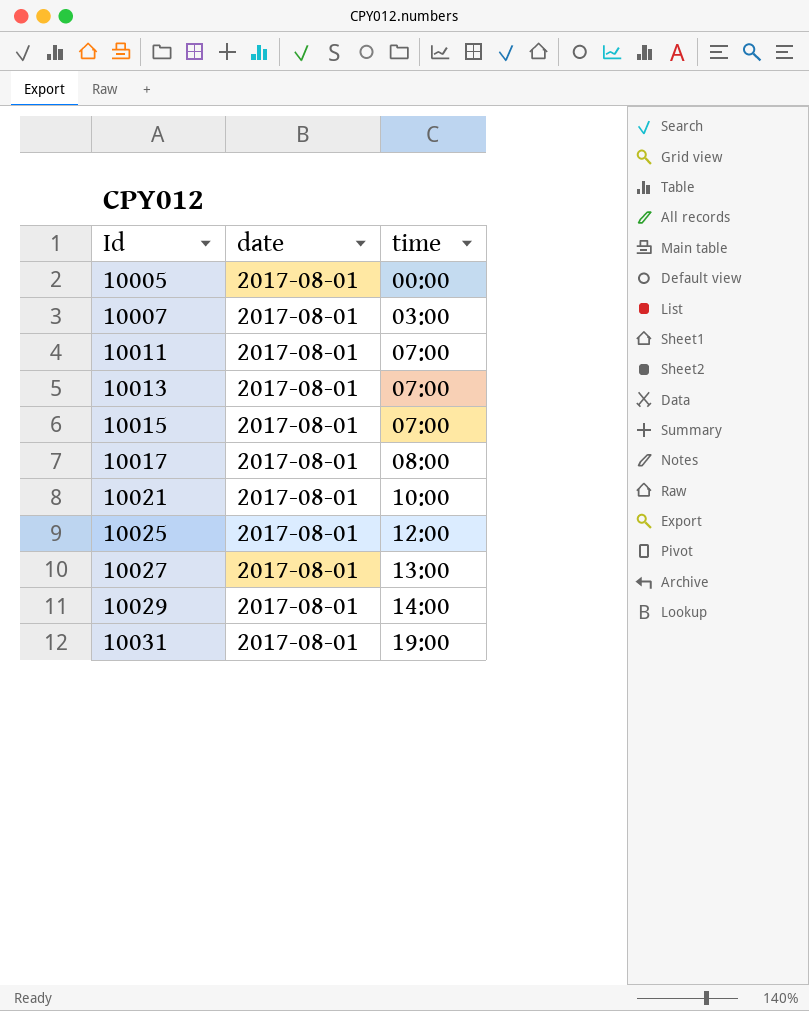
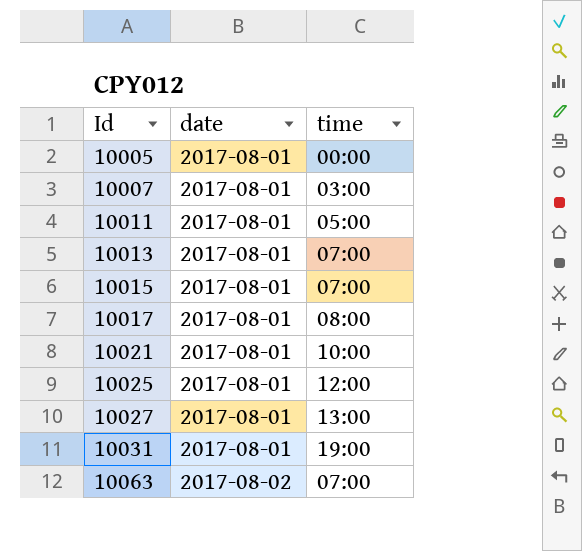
row 10029: 2017-08-01 | 14:00 -> none
10011 | time: 07:00 -> 05:00
row 10063: none -> 2017-08-02 | 07:00

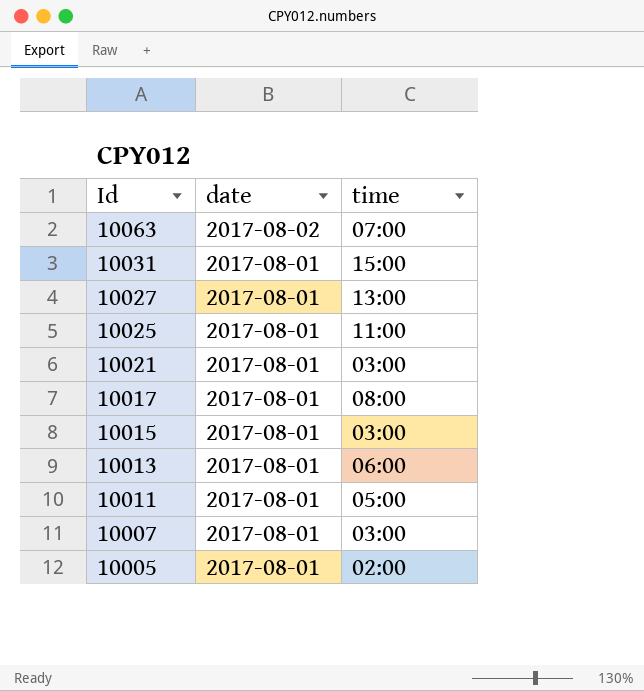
row order: Id ascending -> Id descending
10031 | time: 19:00 -> 15:00
10025 | time: 12:00 -> 11:00
10021 | time: 10:00 -> 03:00
10015 | time: 07:00 -> 03:00
10013 | time: 07:00 -> 06:00
10005 | time: 00:00 -> 02:00

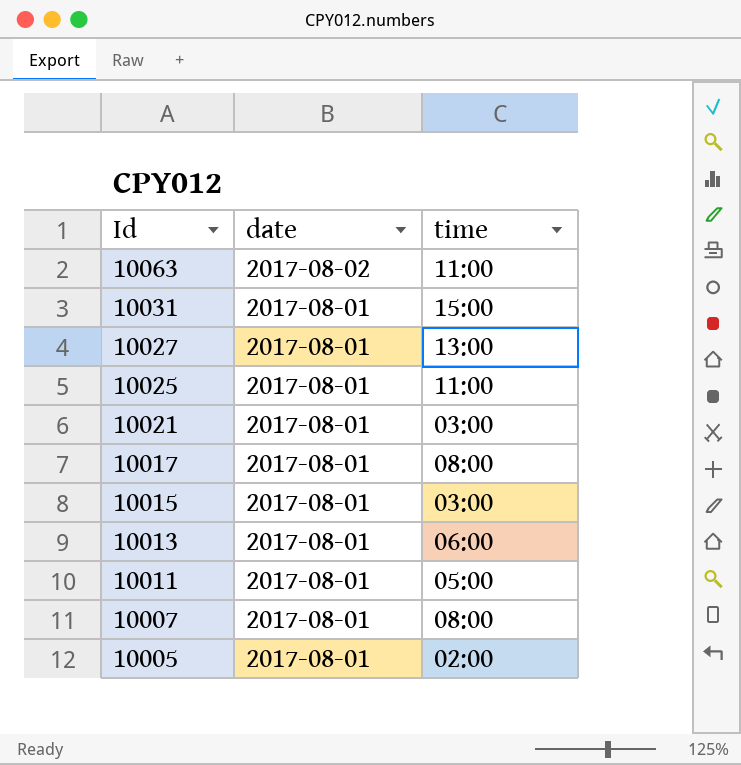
10063 | time: 07:00 -> 11:00
10007 | time: 03:00 -> 08:00

